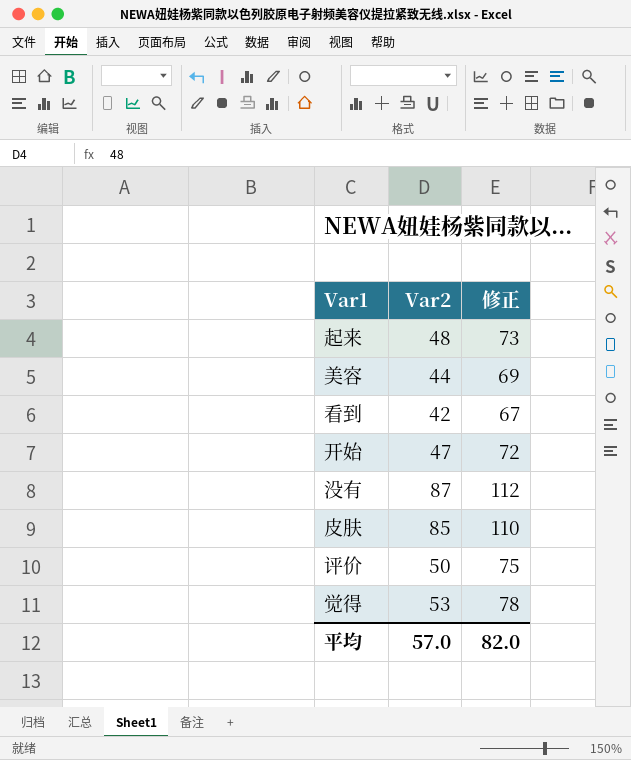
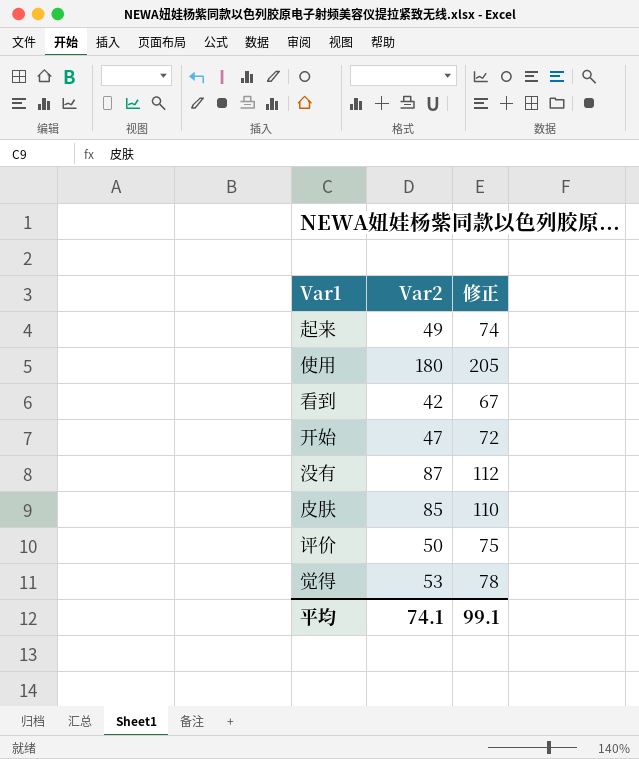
row 美容: 44 | 69 -> none
起来 | Var2: 48 -> 49
起来 | 修正: 73 -> 74
row 使用: none -> 180 | 205
平均 | Var2: 57.0 -> 74.1
平均 | 修正: 82.0 -> 99.1

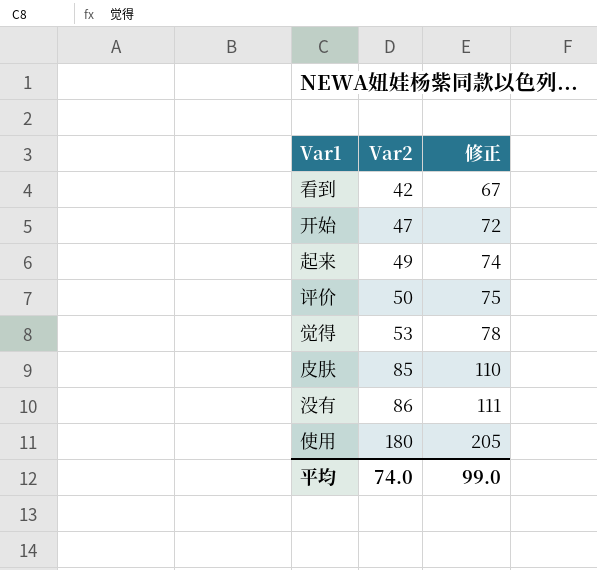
row order: none -> Var2 ascending
没有 | Var2: 87 -> 86
没有 | 修正: 112 -> 111
平均 | Var2: 74.1 -> 74.0
平均 | 修正: 99.1 -> 99.0

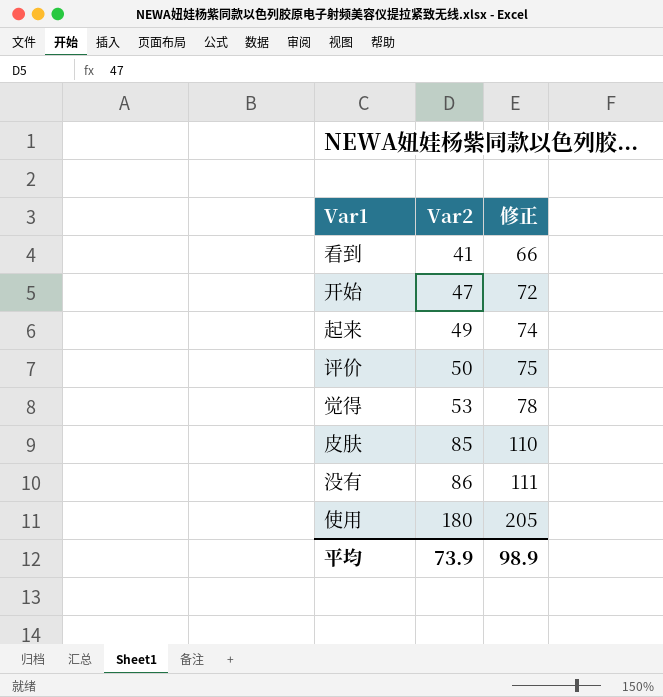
看到 | Var2: 42 -> 41
看到 | 修正: 67 -> 66
平均 | Var2: 74.0 -> 73.9
平均 | 修正: 99.0 -> 98.9

